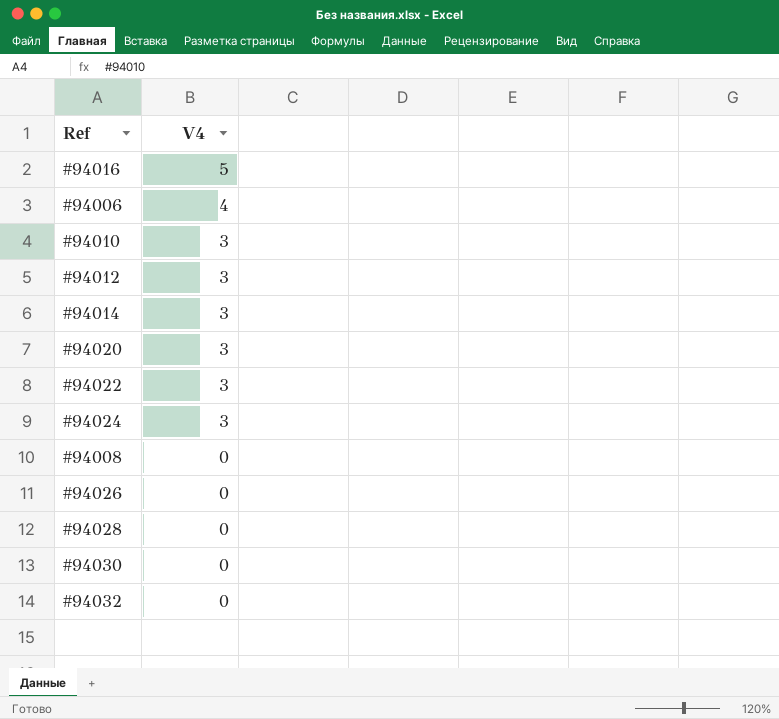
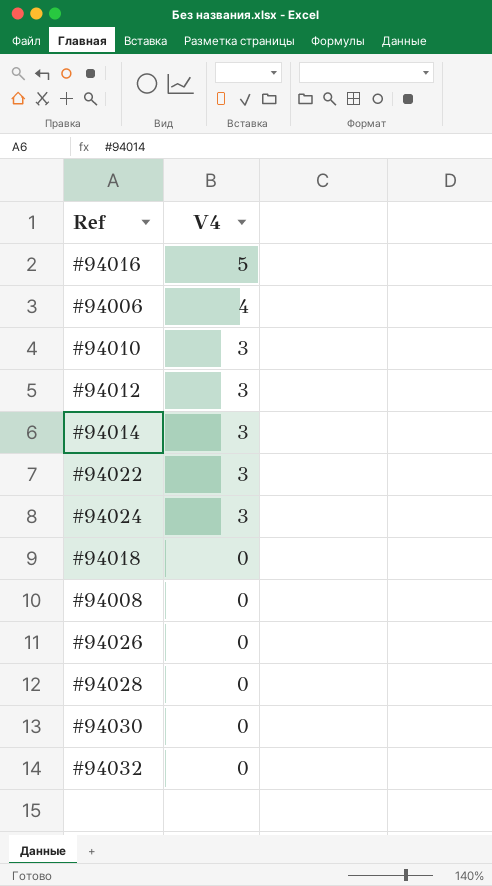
row #94020: 3 -> none
row #94018: none -> 0

